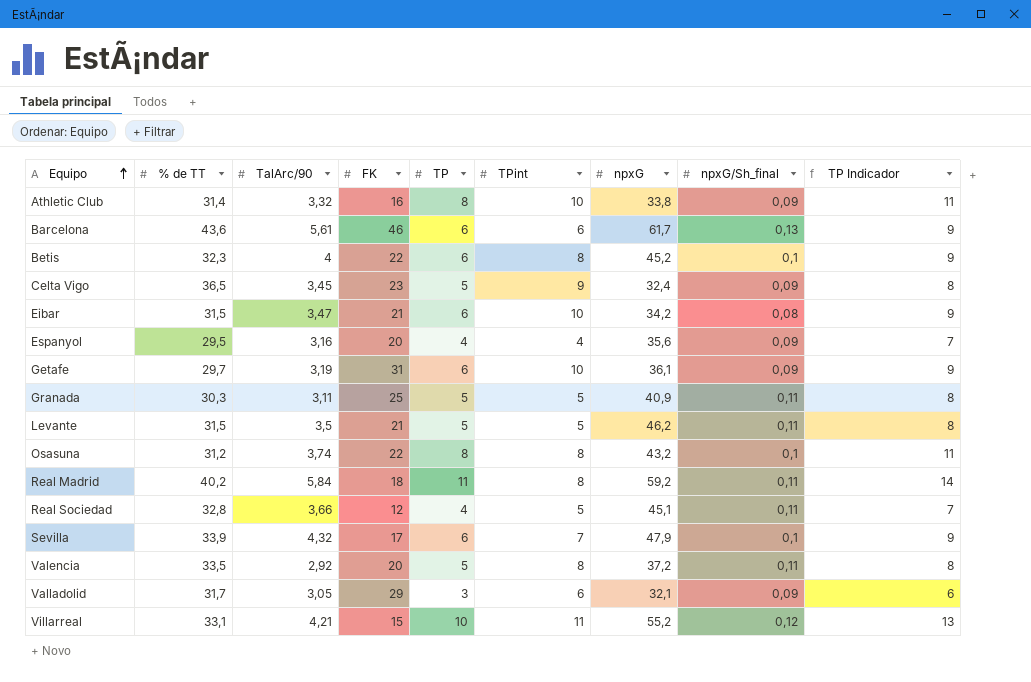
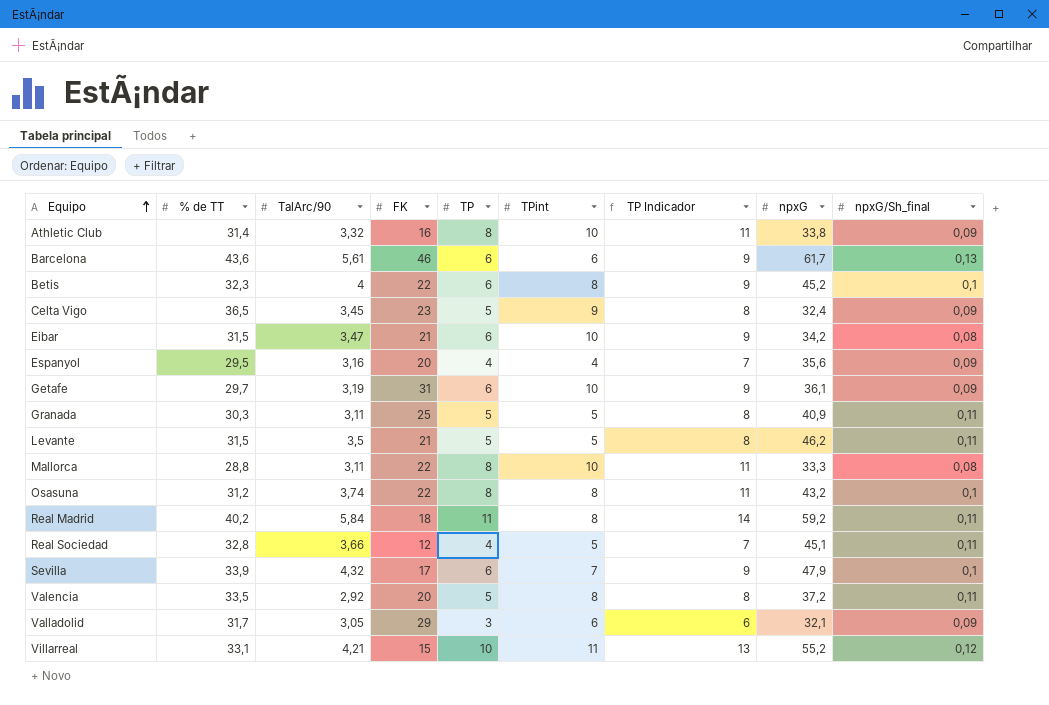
column TP Indicador | position: 9 -> 7
row Mallorca: none -> 28,8 | 3,11 | 22 | 8 | 10 | 11 | 33,3 | 0,08

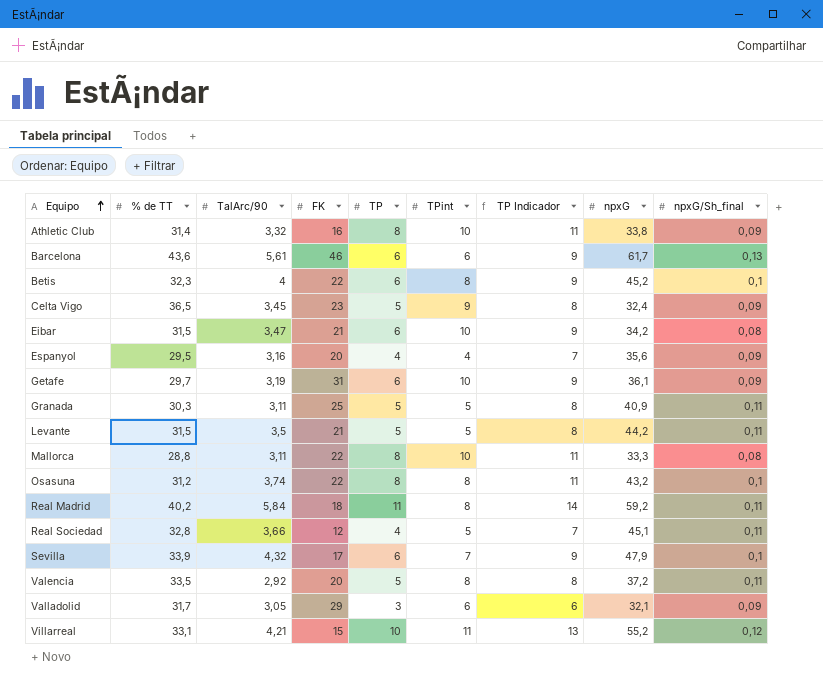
Levante | npxG: 46,2 -> 44,2

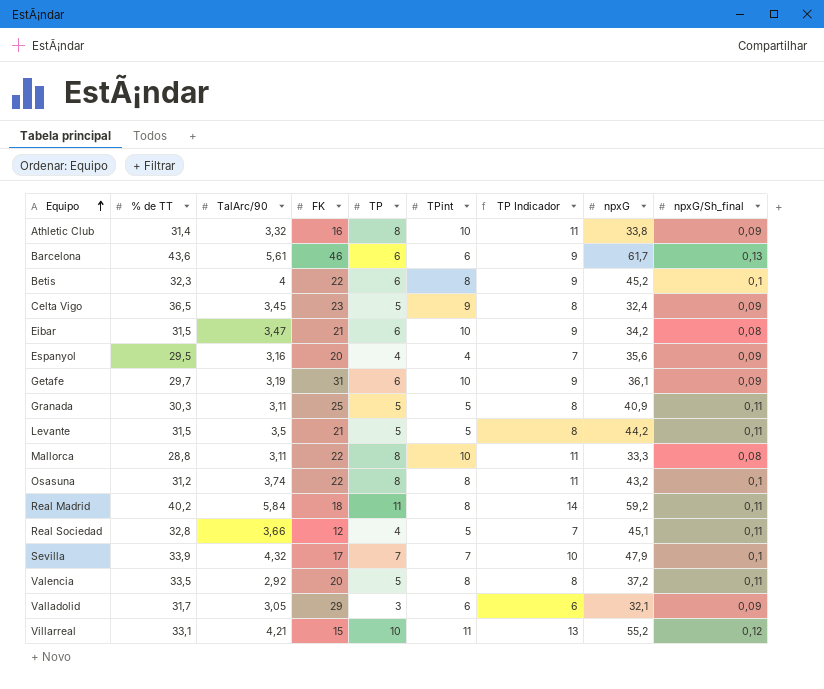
Sevilla | TP: 6 -> 7
Sevilla | TP Indicador: 9 -> 10

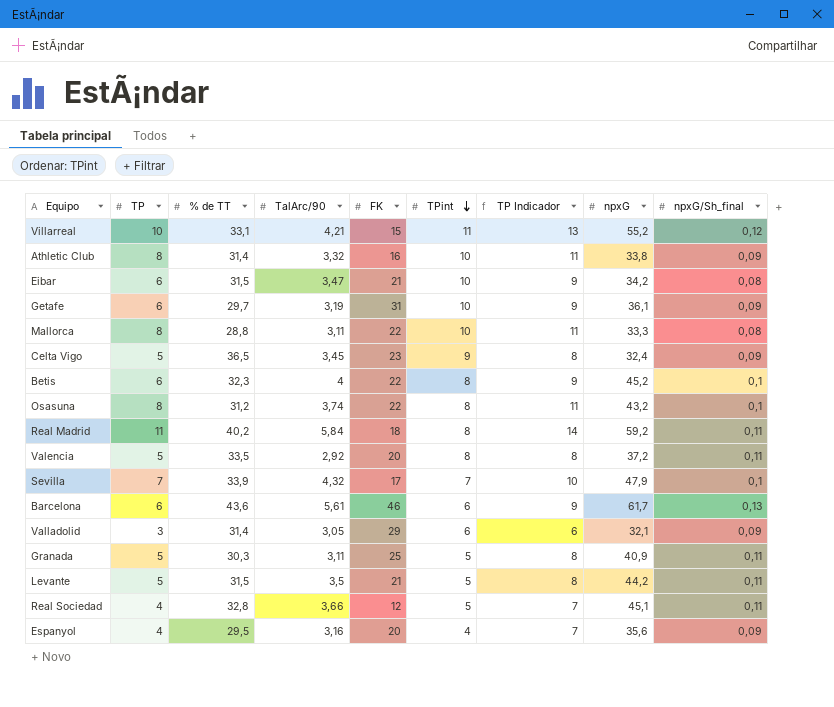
row order: Equipo ascending -> TPint descending
column TP | position: 5 -> 2
Valladolid | % de TT: 31,7 -> 31,4

